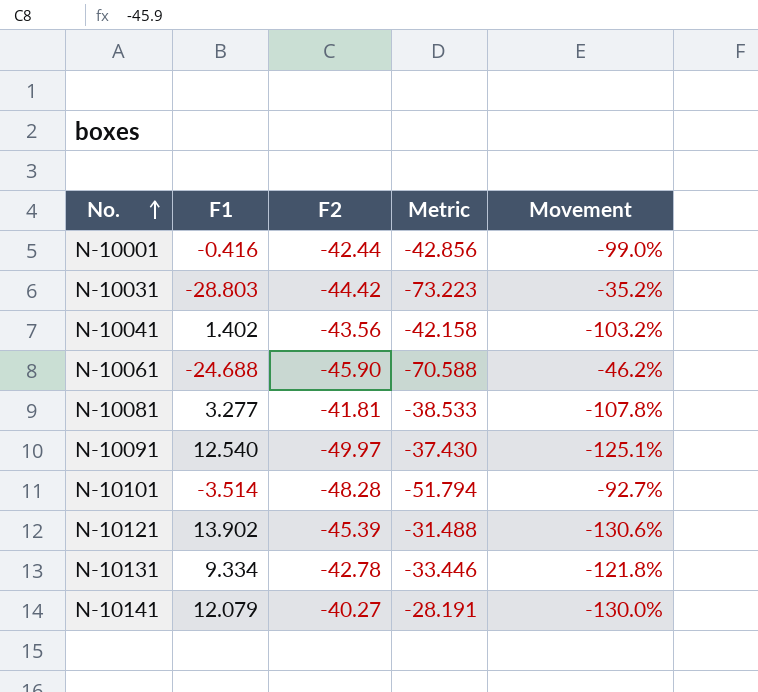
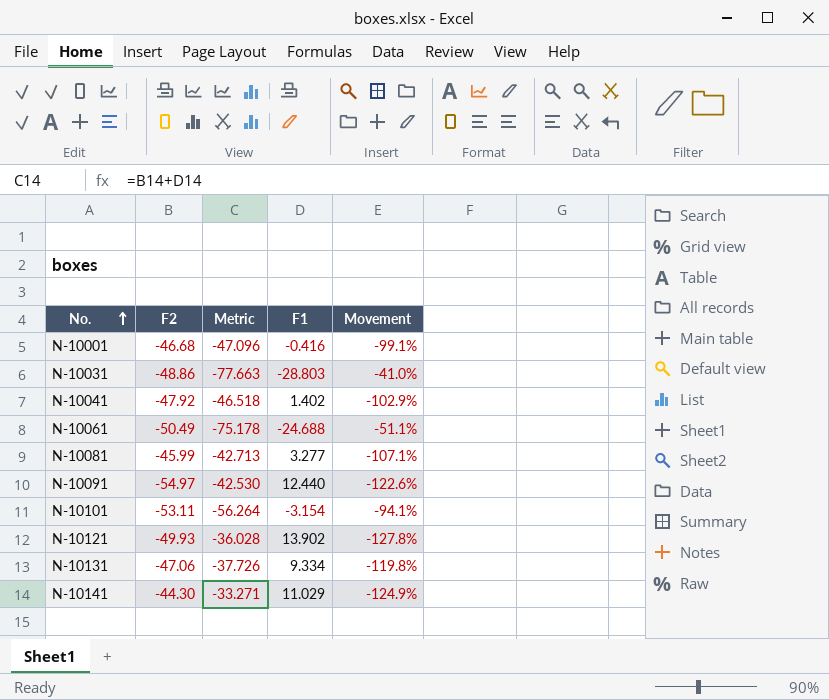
column F1 | position: 2 -> 4
N-10001 | F2: -42.44 -> -46.68
N-10001 | Metric: -42.856 -> -47.096
N-10001 | Movement: -99.0% -> -99.1%
N-10031 | F2: -44.42 -> -48.86
N-10031 | Metric: -73.223 -> -77.663
N-10031 | Movement: -35.2% -> -41.0%
N-10041 | F2: -43.56 -> -47.92
N-10041 | Metric: -42.158 -> -46.518
N-10041 | Movement: -103.2% -> -102.9%
N-10061 | F2: -45.90 -> -50.49
N-10061 | Metric: -70.588 -> -75.178
N-10061 | Movement: -46.2% -> -51.1%
N-10081 | F2: -41.81 -> -45.99
N-10081 | Metric: -38.533 -> -42.713
N-10081 | Movement: -107.8% -> -107.1%
N-10091 | F2: -49.97 -> -54.97
N-10091 | Metric: -37.430 -> -42.530
N-10091 | F1: 12.540 -> 12.440
N-10091 | Movement: -125.1% -> -122.6%
N-10101 | F2: -48.28 -> -53.11
N-10101 | Metric: -51.794 -> -56.264
N-10101 | F1: -3.514 -> -3.154
N-10101 | Movement: -92.7% -> -94.1%
N-10121 | F2: -45.39 -> -49.93
N-10121 | Metric: -31.488 -> -36.028
N-10121 | Movement: -130.6% -> -127.8%
N-10131 | F2: -42.78 -> -47.06
N-10131 | Metric: -33.446 -> -37.726
N-10131 | Movement: -121.8% -> -119.8%
N-10141 | F2: -40.27 -> -44.30
N-10141 | Metric: -28.191 -> -33.271
N-10141 | F1: 12.079 -> 11.029
N-10141 | Movement: -130.0% -> -124.9%

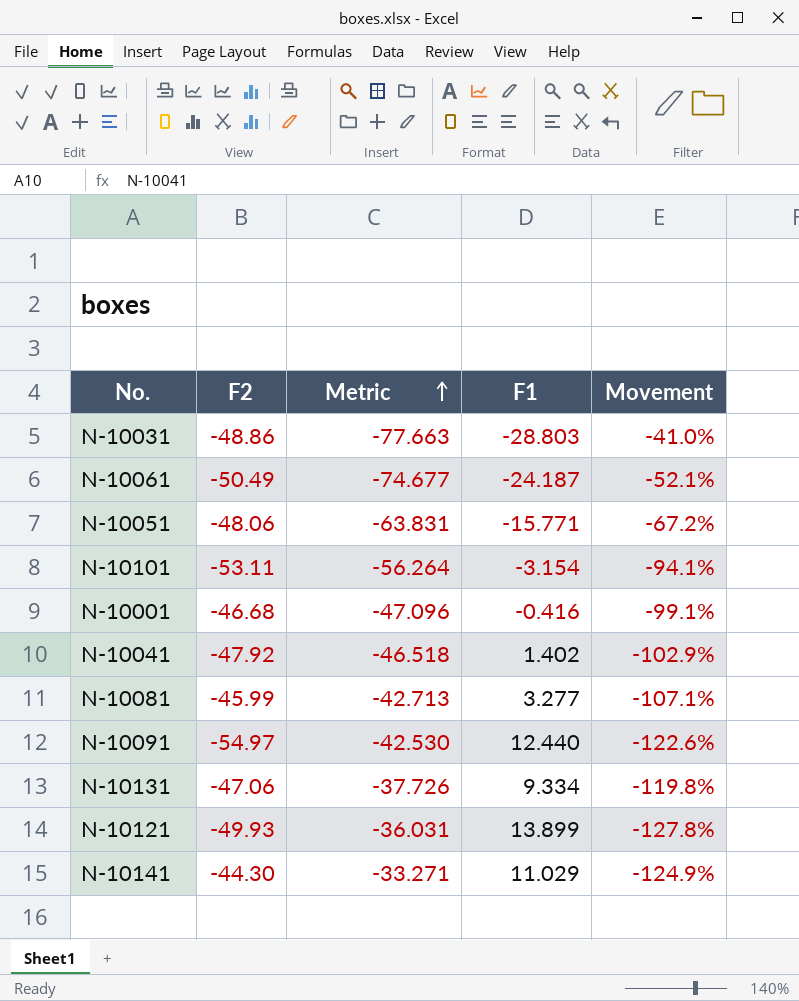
row order: No. ascending -> Metric ascending
N-10061 | Metric: -75.178 -> -74.677
N-10061 | F1: -24.688 -> -24.187
N-10061 | Movement: -51.1% -> -52.1%
row N-10051: none -> -48.06 | -63.831 | -15.771 | -67.2%
N-10121 | Metric: -36.028 -> -36.031
N-10121 | F1: 13.902 -> 13.899

